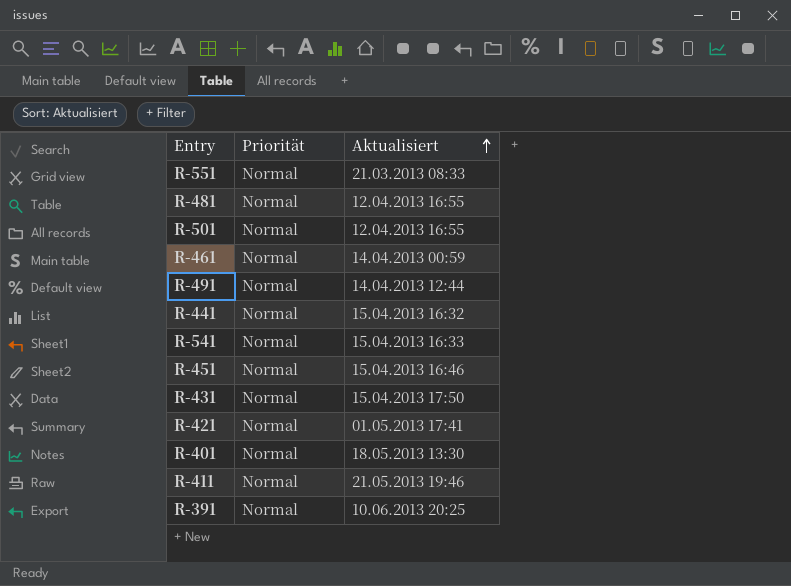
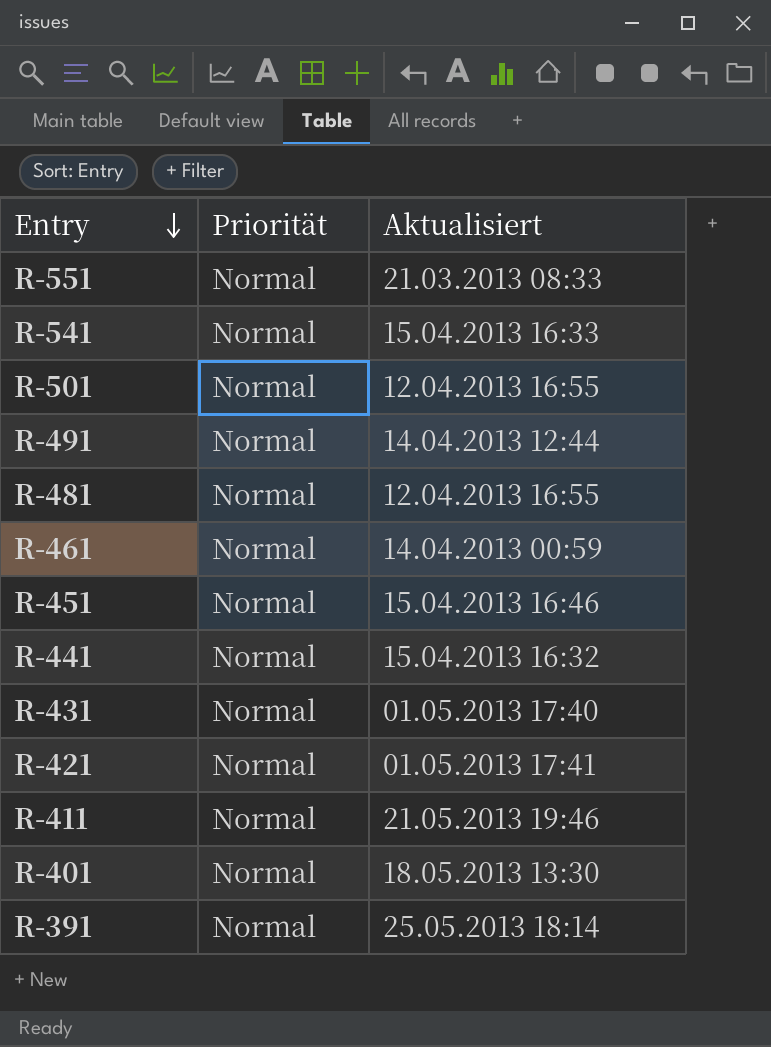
row order: Aktualisiert ascending -> Entry descending
R-431 | Aktualisiert: 15.04.2013 17:50 -> 01.05.2013 17:40
R-391 | Aktualisiert: 10.06.2013 20:25 -> 25.05.2013 18:14

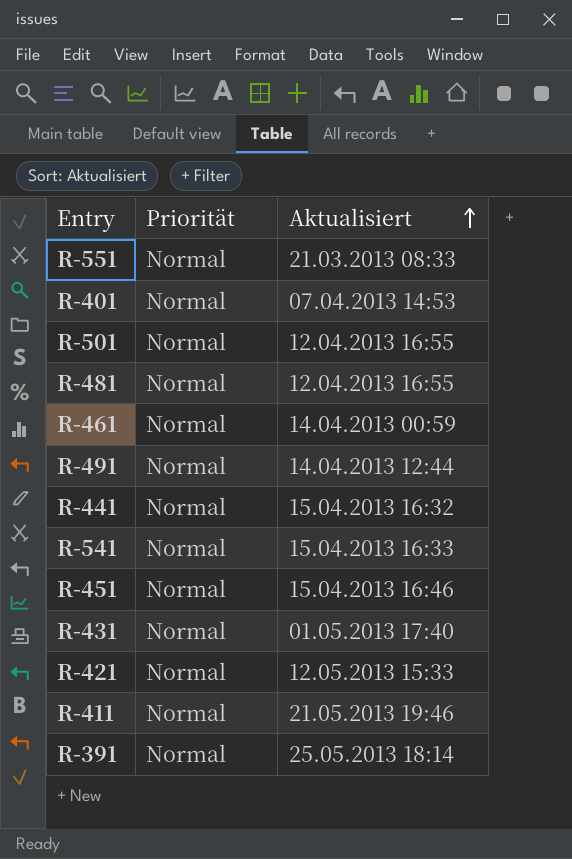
row order: Entry descending -> Aktualisiert ascending
R-401 | Aktualisiert: 18.05.2013 13:30 -> 07.04.2013 14:53
R-421 | Aktualisiert: 01.05.2013 17:41 -> 12.05.2013 15:33

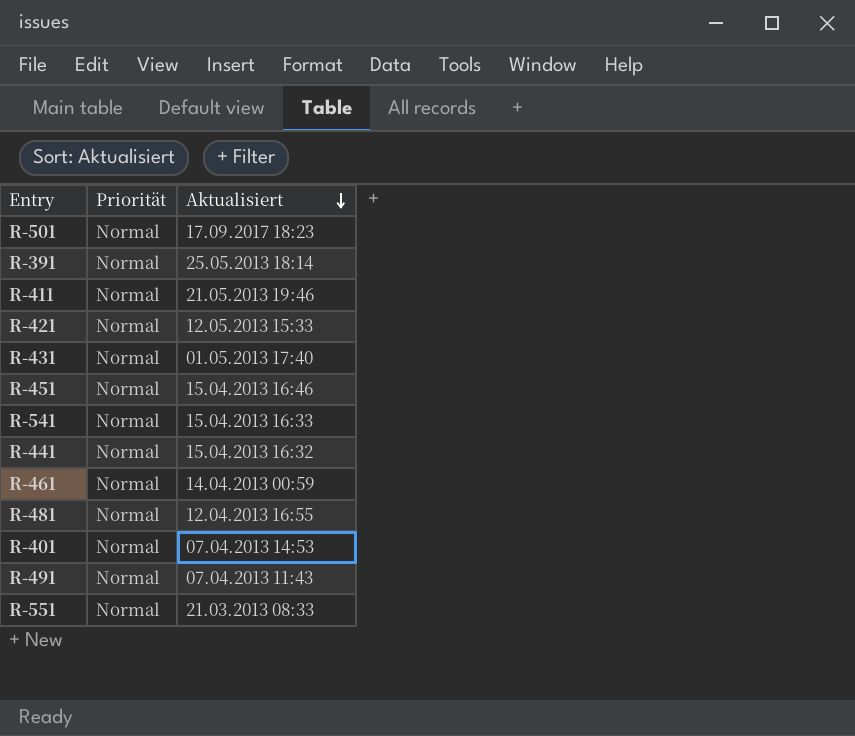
row order: Aktualisiert ascending -> Aktualisiert descending
R-501 | Aktualisiert: 12.04.2013 16:55 -> 17.09.2017 18:23
R-491 | Aktualisiert: 14.04.2013 12:44 -> 07.04.2013 11:43

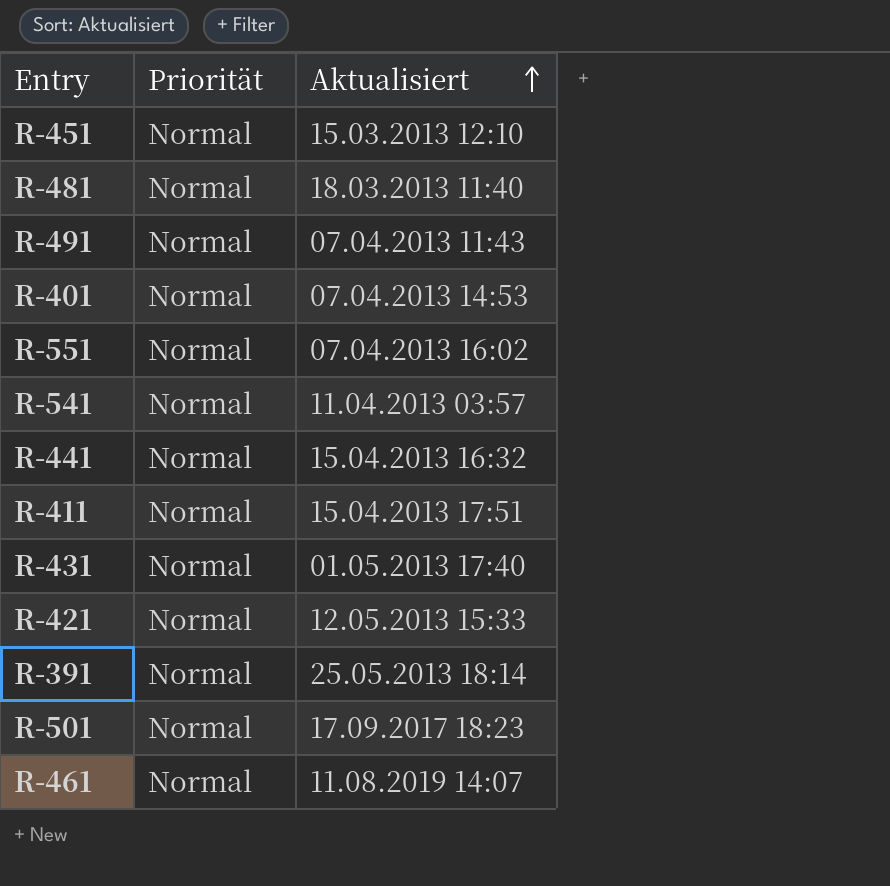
row order: Aktualisiert descending -> Aktualisiert ascending
R-451 | Aktualisiert: 15.04.2013 16:46 -> 15.03.2013 12:10
R-481 | Aktualisiert: 12.04.2013 16:55 -> 18.03.2013 11:40
R-551 | Aktualisiert: 21.03.2013 08:33 -> 07.04.2013 16:02
R-541 | Aktualisiert: 15.04.2013 16:33 -> 11.04.2013 03:57
R-411 | Aktualisiert: 21.05.2013 19:46 -> 15.04.2013 17:51
R-461 | Aktualisiert: 14.04.2013 00:59 -> 11.08.2019 14:07

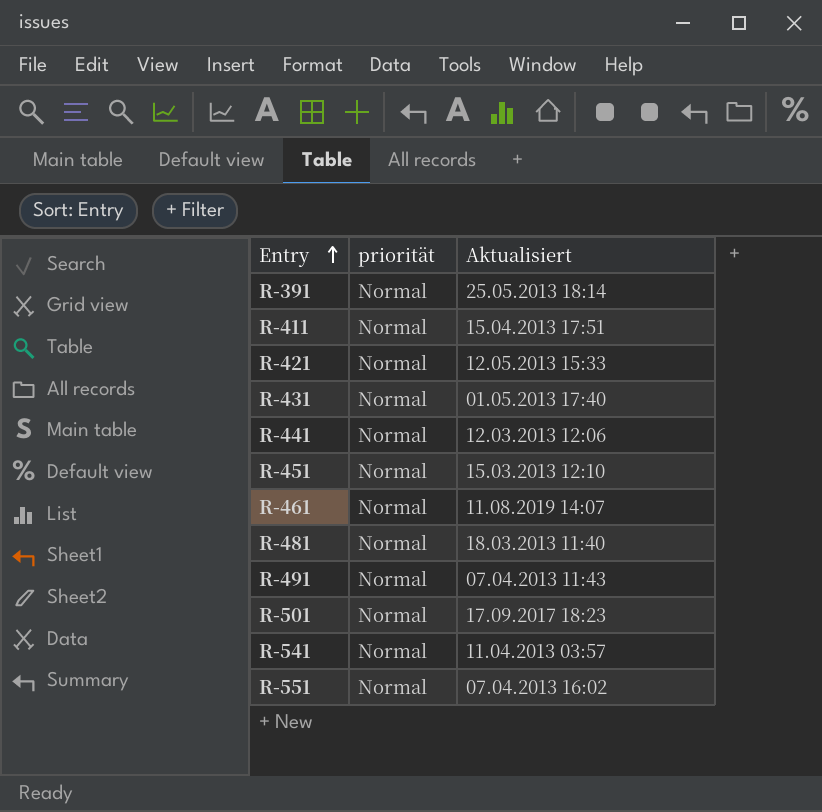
row order: Aktualisiert ascending -> Entry ascending
column name: Priorität -> priorität
row R-401: Normal | 07.04.2013 14:53 -> none
R-441 | Aktualisiert: 15.04.2013 16:32 -> 12.03.2013 12:06

